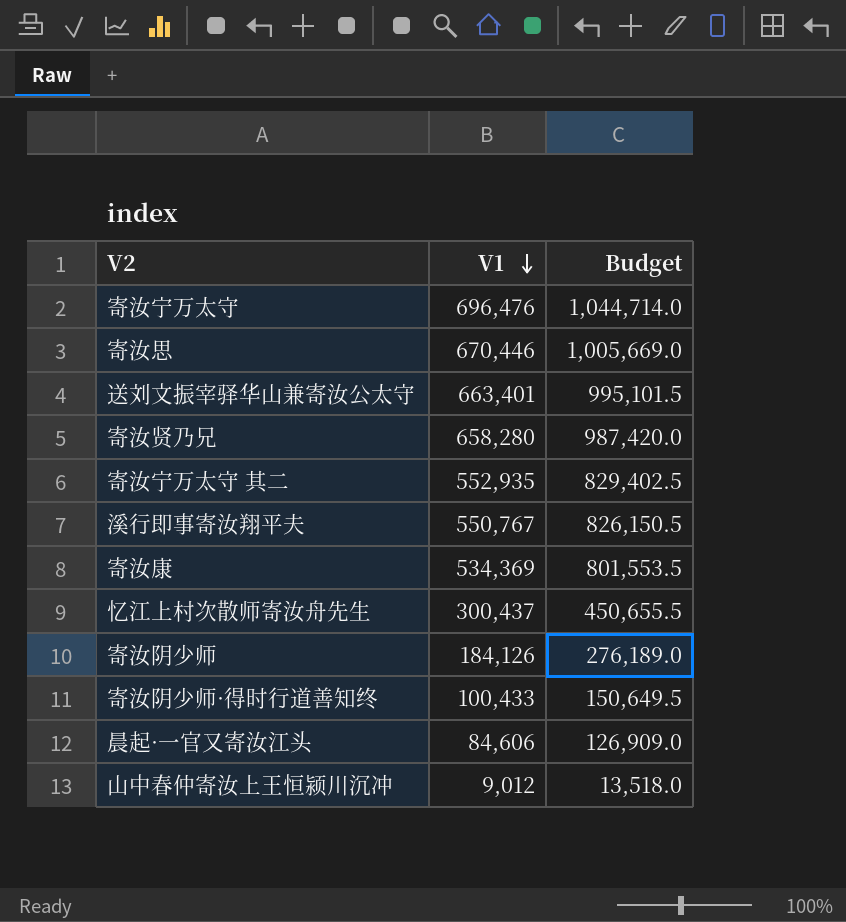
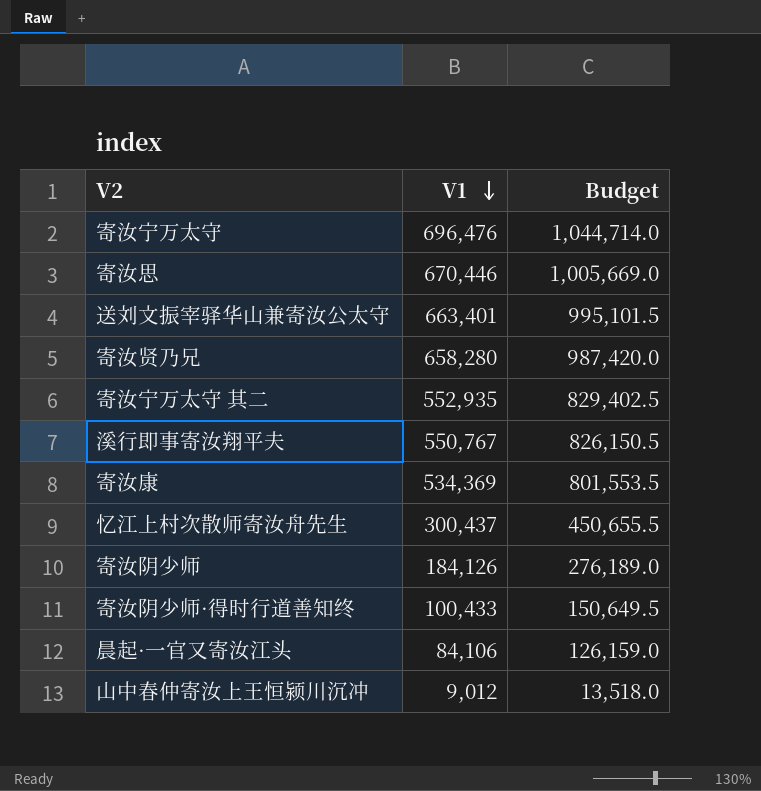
晨起·一官又寄汝江头 | V1: 84,606 -> 84,106
晨起·一官又寄汝江头 | Budget: 126,909.0 -> 126,159.0

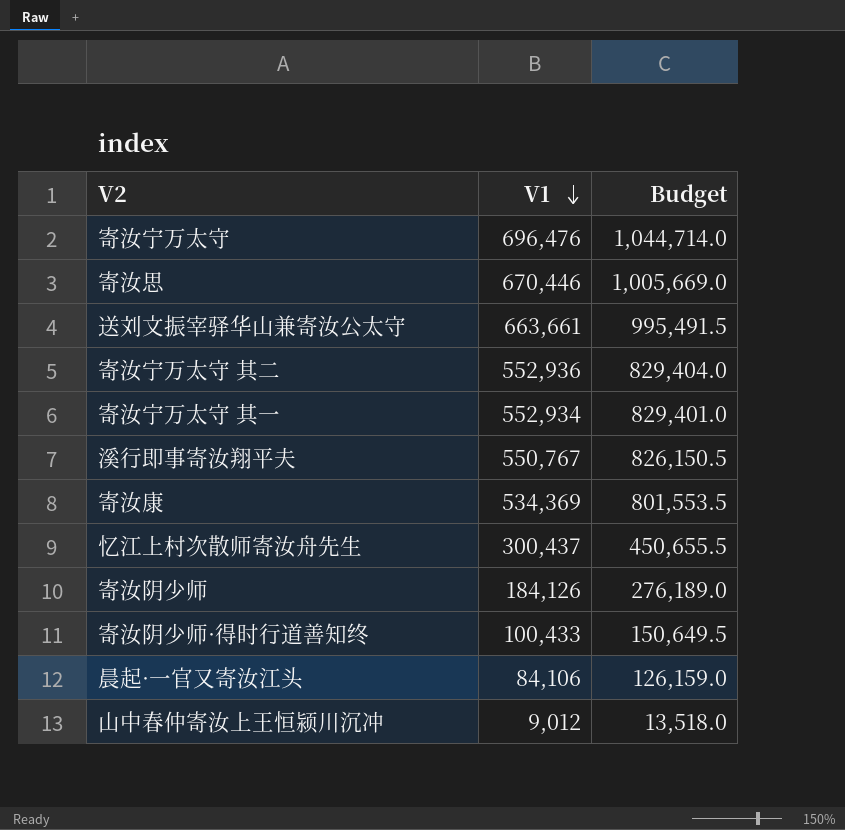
row 寄汝贤乃兄: 658,280 | 987,420.0 -> none
送刘文振宰驿华山兼寄汝公太守 | V1: 663,401 -> 663,661
送刘文振宰驿华山兼寄汝公太守 | Budget: 995,101.5 -> 995,491.5
寄汝宁万太守 其二 | V1: 552,935 -> 552,936
寄汝宁万太守 其二 | Budget: 829,402.5 -> 829,404.0
row 寄汝宁万太守 其一: none -> 552,934 | 829,401.0

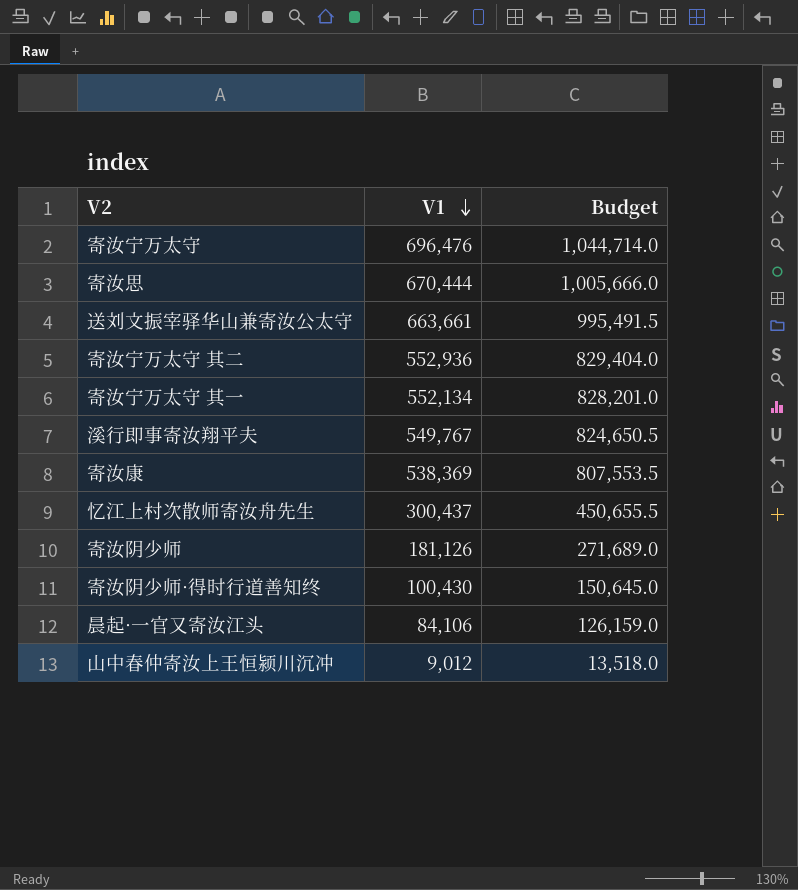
寄汝思 | V1: 670,446 -> 670,444
寄汝思 | Budget: 1,005,669.0 -> 1,005,666.0
寄汝宁万太守 其一 | V1: 552,934 -> 552,134
寄汝宁万太守 其一 | Budget: 829,401.0 -> 828,201.0
溪行即事寄汝翔平夫 | V1: 550,767 -> 549,767
溪行即事寄汝翔平夫 | Budget: 826,150.5 -> 824,650.5
寄汝康 | V1: 534,369 -> 538,369
寄汝康 | Budget: 801,553.5 -> 807,553.5
寄汝阴少师 | V1: 184,126 -> 181,126
寄汝阴少师 | Budget: 276,189.0 -> 271,689.0
寄汝阴少师·得时行道善知终 | V1: 100,433 -> 100,430
寄汝阴少师·得时行道善知终 | Budget: 150,649.5 -> 150,645.0

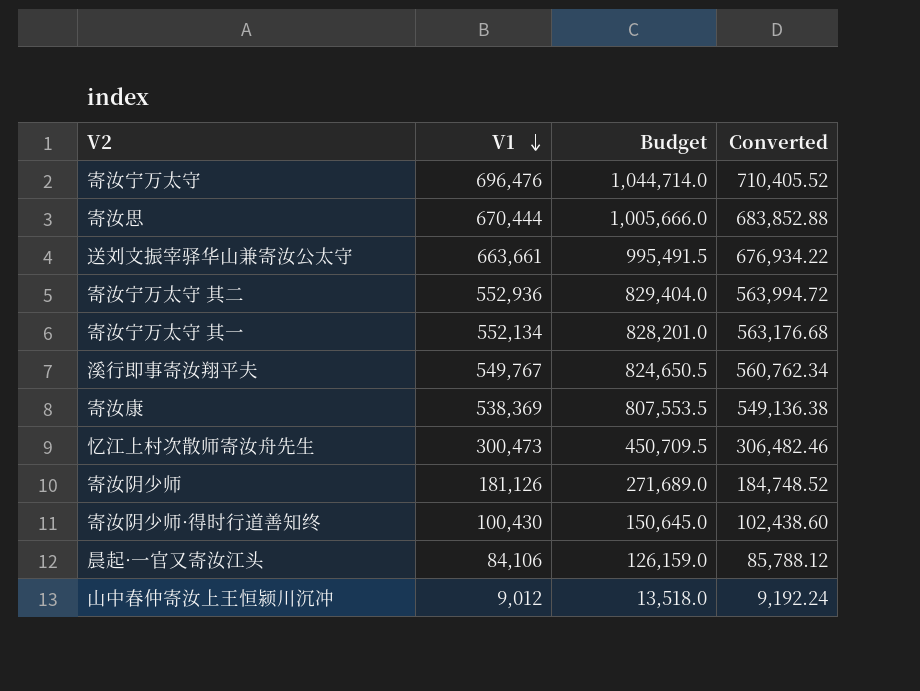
column Converted | formula: none -> [V1] * 1.02
忆江上村次散师寄汝舟先生 | V1: 300,437 -> 300,473
忆江上村次散师寄汝舟先生 | Budget: 450,655.5 -> 450,709.5

